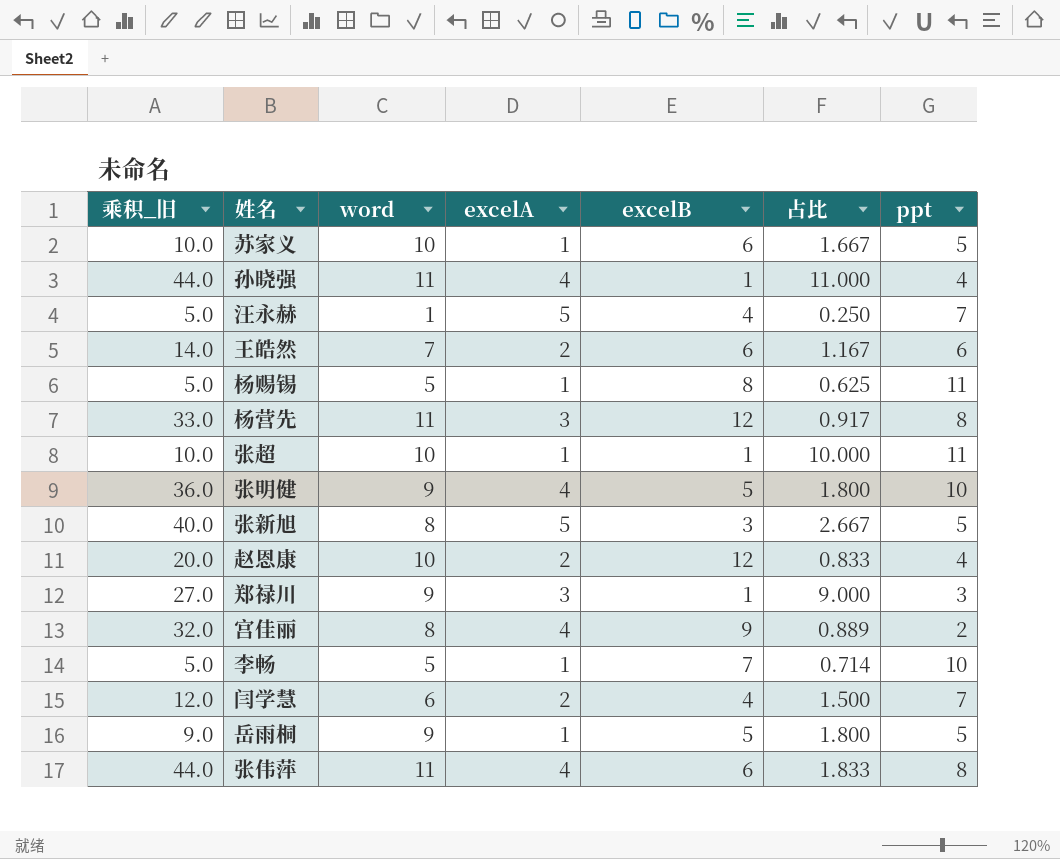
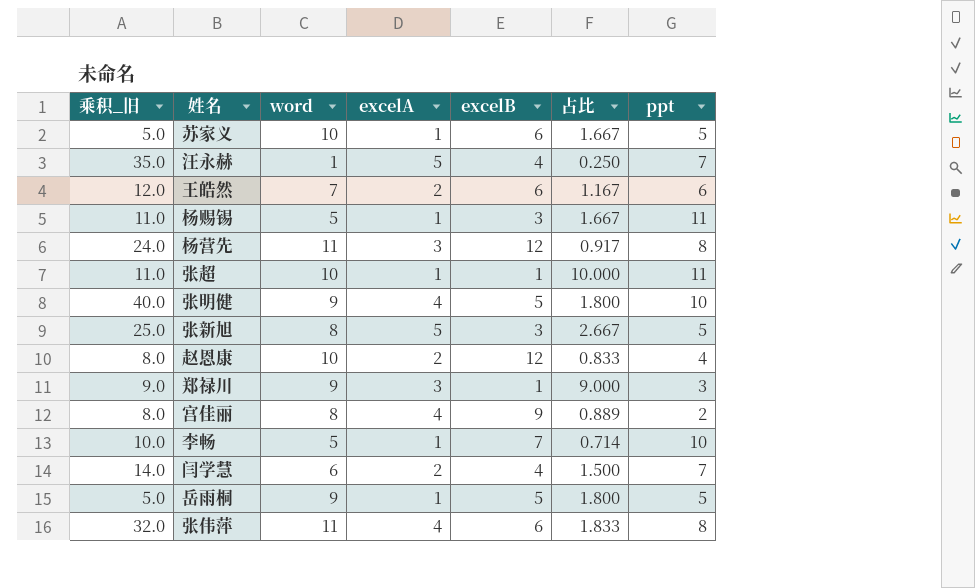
column 乘积_旧 | formula: [word] * [excelA] -> [excelA] * [ppt]
row 孙晓强: 44.0 | 11 | 4 | 1 | 11.000 | 4 -> none
杨赐锡 | excelB: 8 -> 3
杨赐锡 | 占比: 0.625 -> 1.667

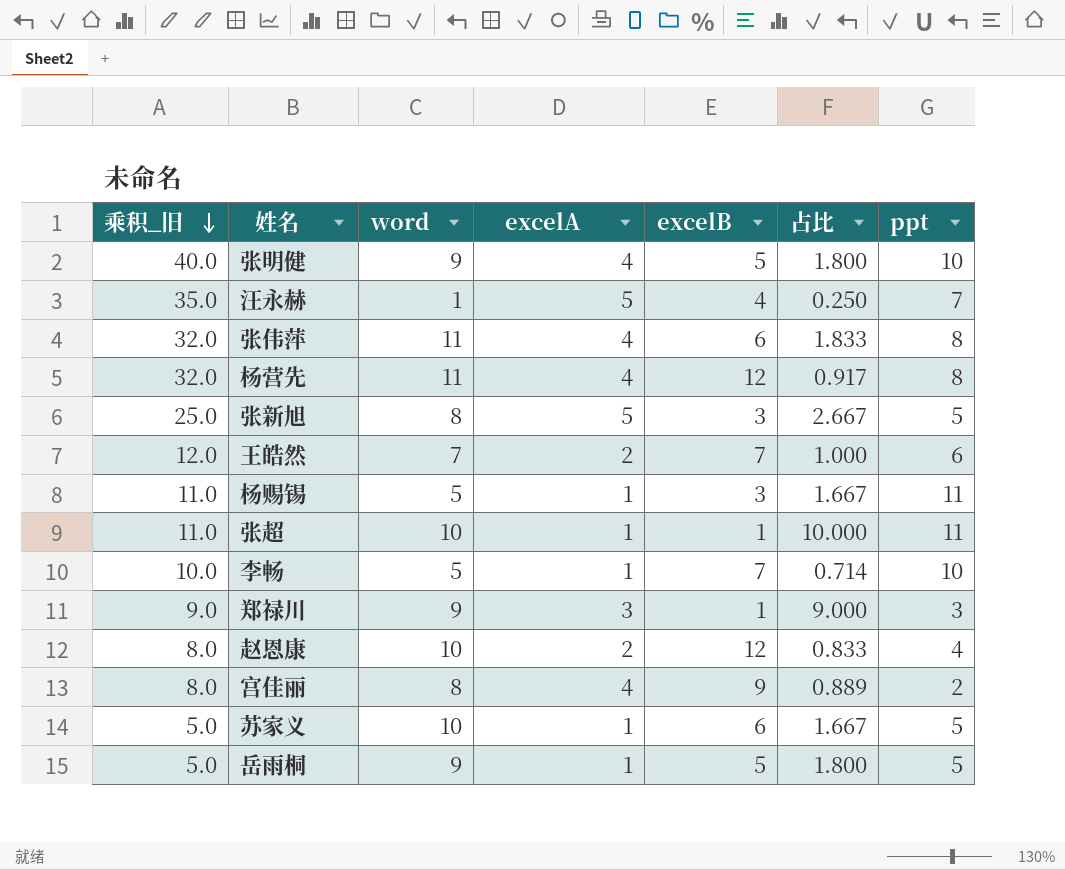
row order: none -> 乘积_旧 descending
row 闫学慧: 14.0 | 6 | 2 | 4 | 1.500 | 7 -> none
杨营先 | 乘积_旧: 24.0 -> 32.0
杨营先 | excelA: 3 -> 4
王皓然 | excelB: 6 -> 7
王皓然 | 占比: 1.167 -> 1.000

